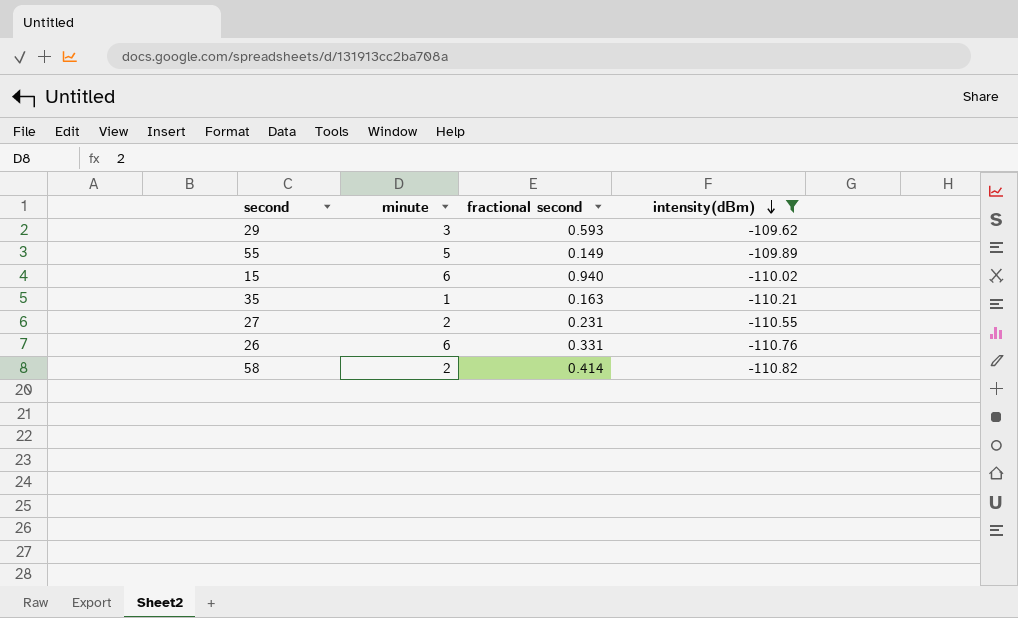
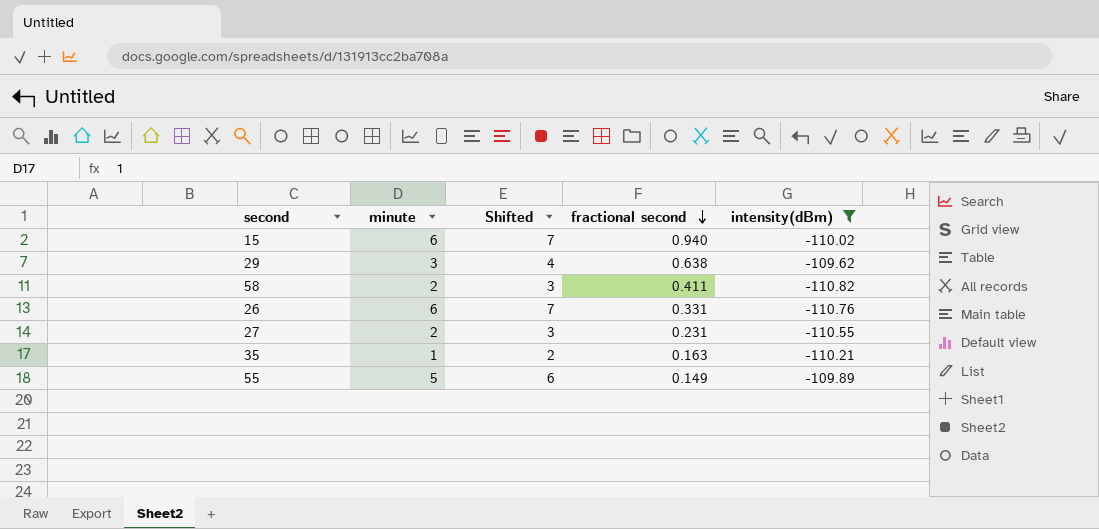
row order: intensity(dBm) descending -> fractional second descending
column Shifted | formula: none -> [minute] + 1
29 | fractional second: 0.593 -> 0.638
58 | fractional second: 0.414 -> 0.411

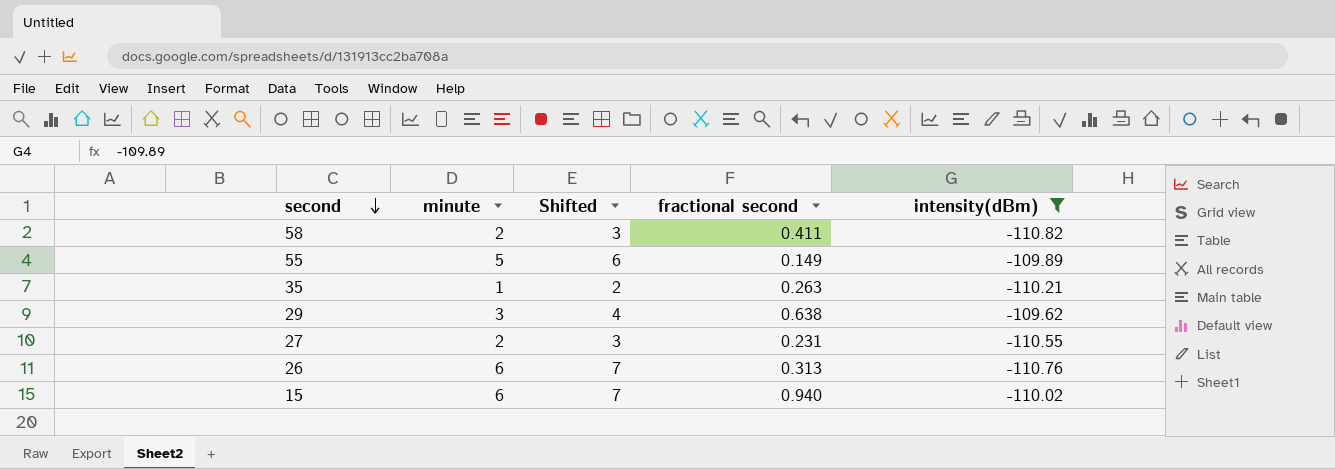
row order: fractional second descending -> second descending
35 | fractional second: 0.163 -> 0.263
26 | fractional second: 0.331 -> 0.313

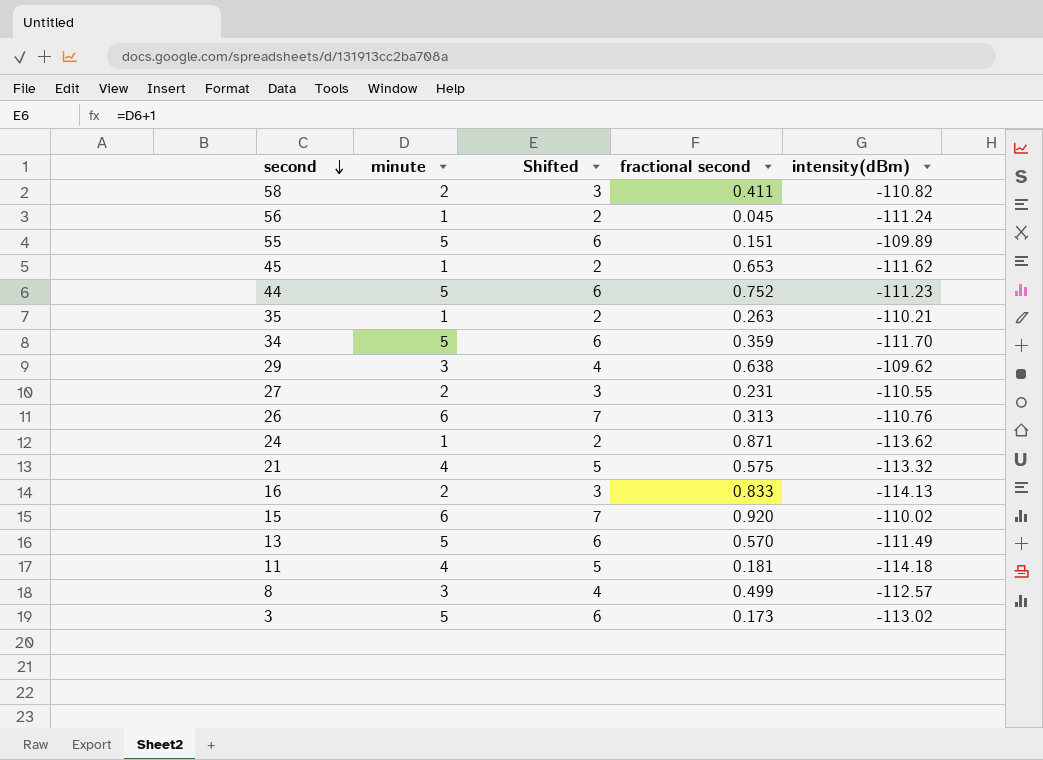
filter: intensity(dBm) >= -110.82 -> none
55 | fractional second: 0.149 -> 0.151
15 | fractional second: 0.940 -> 0.920

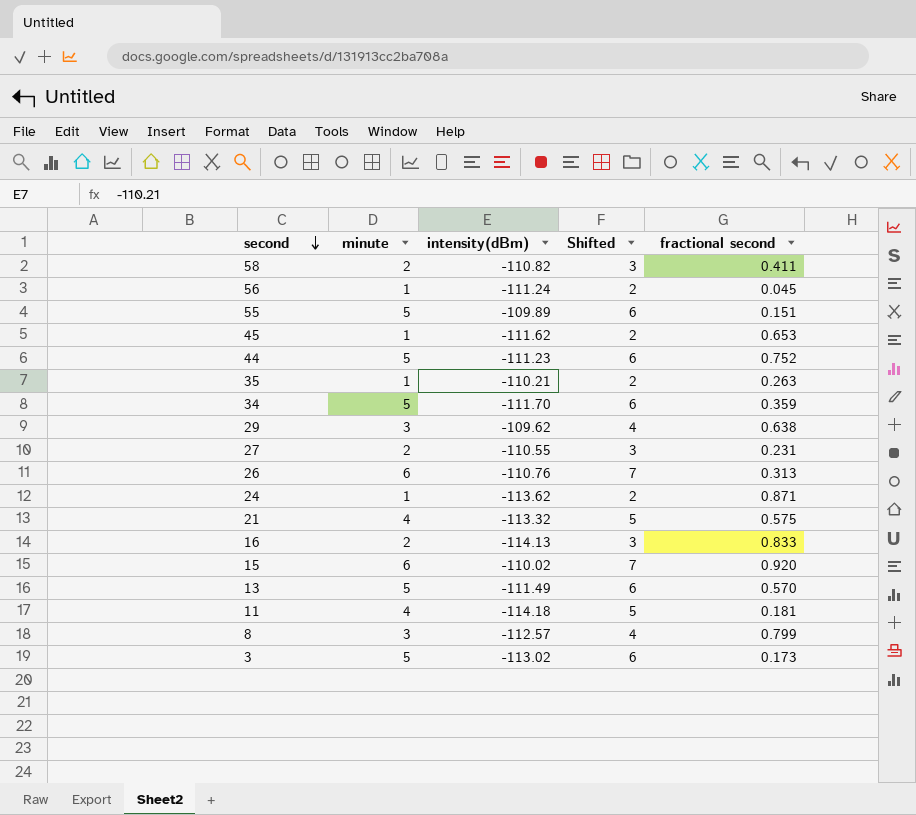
column intensity(dBm) | position: 5 -> 3
8 | fractional second: 0.499 -> 0.799

